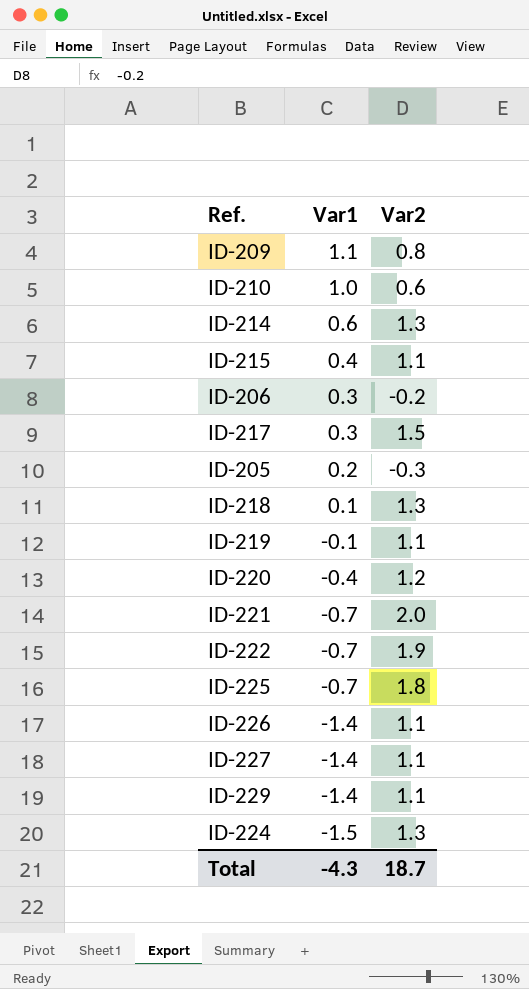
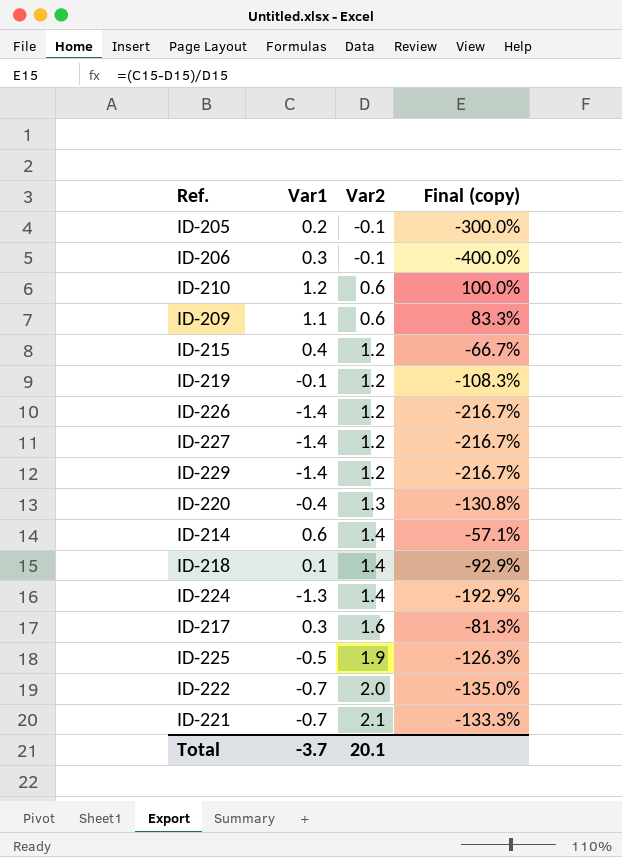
row order: Var1 descending -> Var2 ascending
column Final (copy) | formula: none -> ([Var1] - [Var2]) / [Var2]
ID-205 | Var2: -0.3 -> -0.1
ID-206 | Var2: -0.2 -> -0.1
ID-210 | Var1: 1.0 -> 1.2
ID-209 | Var2: 0.8 -> 0.6
ID-215 | Var2: 1.1 -> 1.2
ID-219 | Var2: 1.1 -> 1.2
ID-226 | Var2: 1.1 -> 1.2
ID-227 | Var2: 1.1 -> 1.2
ID-229 | Var2: 1.1 -> 1.2
ID-220 | Var2: 1.2 -> 1.3
ID-214 | Var2: 1.3 -> 1.4
ID-218 | Var2: 1.3 -> 1.4
ID-224 | Var1: -1.5 -> -1.3
ID-224 | Var2: 1.3 -> 1.4
ID-217 | Var2: 1.5 -> 1.6
ID-225 | Var1: -0.7 -> -0.5
ID-225 | Var2: 1.8 -> 1.9
ID-222 | Var2: 1.9 -> 2.0
ID-221 | Var2: 2.0 -> 2.1
Total | Var1: -4.3 -> -3.7
Total | Var2: 18.7 -> 20.1

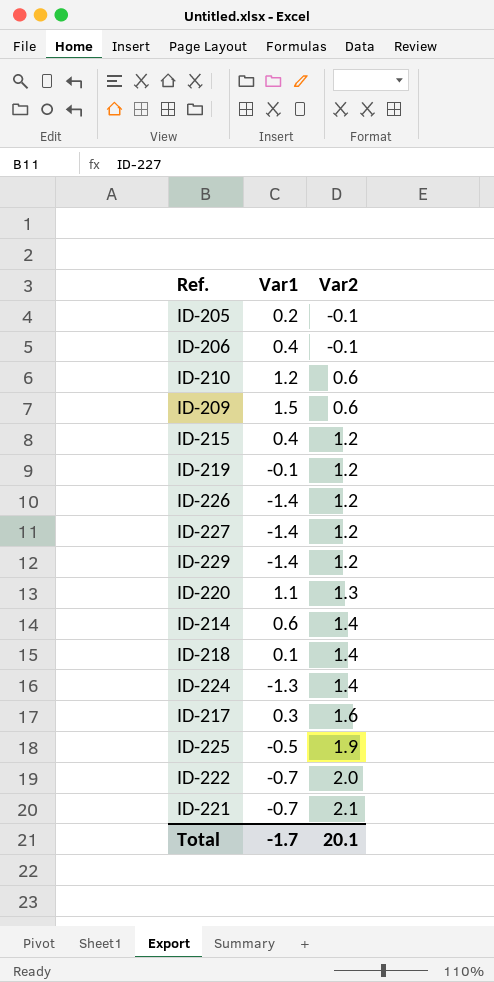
column Final (copy) | formula: ([Var1] - [Var2]) / [Var2] -> none
ID-206 | Var1: 0.3 -> 0.4
ID-209 | Var1: 1.1 -> 1.5
ID-220 | Var1: -0.4 -> 1.1
Total | Var1: -3.7 -> -1.7

